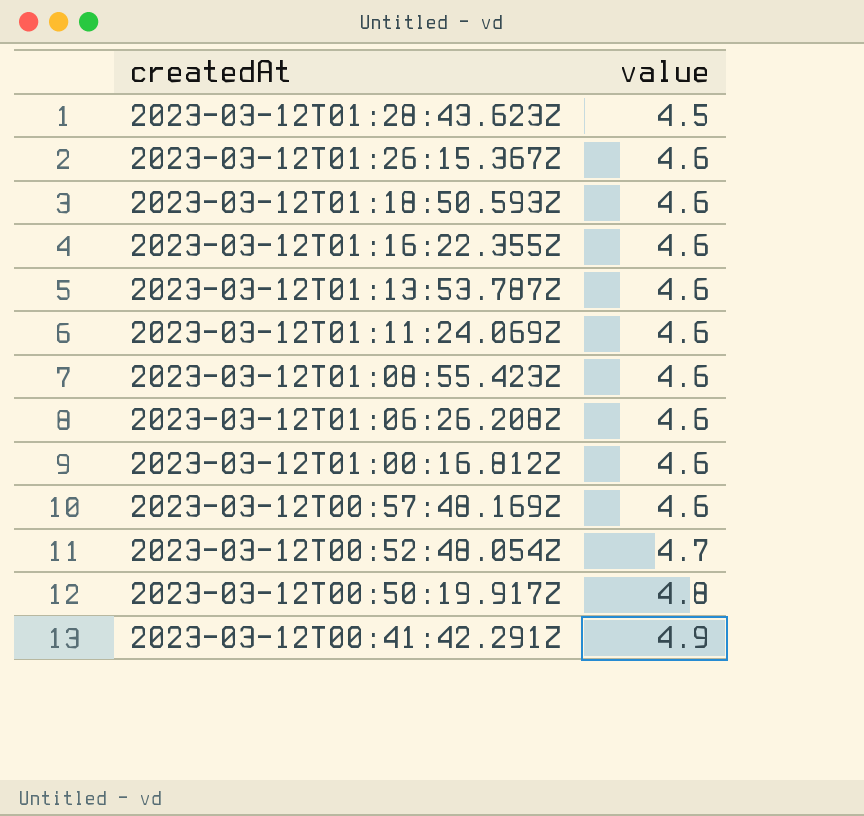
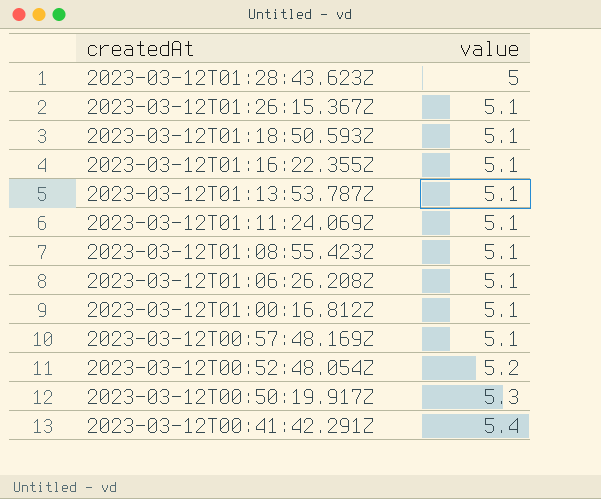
2023-03-12T01:28:43.623Z | value: 4.5 -> 5
2023-03-12T01:26:15.367Z | value: 4.6 -> 5.1
2023-03-12T01:18:50.593Z | value: 4.6 -> 5.1
2023-03-12T01:16:22.355Z | value: 4.6 -> 5.1
2023-03-12T01:13:53.787Z | value: 4.6 -> 5.1
2023-03-12T01:11:24.069Z | value: 4.6 -> 5.1
2023-03-12T01:08:55.423Z | value: 4.6 -> 5.1
2023-03-12T01:06:26.208Z | value: 4.6 -> 5.1
2023-03-12T01:00:16.812Z | value: 4.6 -> 5.1
2023-03-12T00:57:48.169Z | value: 4.6 -> 5.1
2023-03-12T00:52:48.054Z | value: 4.7 -> 5.2
2023-03-12T00:50:19.917Z | value: 4.8 -> 5.3
2023-03-12T00:41:42.291Z | value: 4.9 -> 5.4

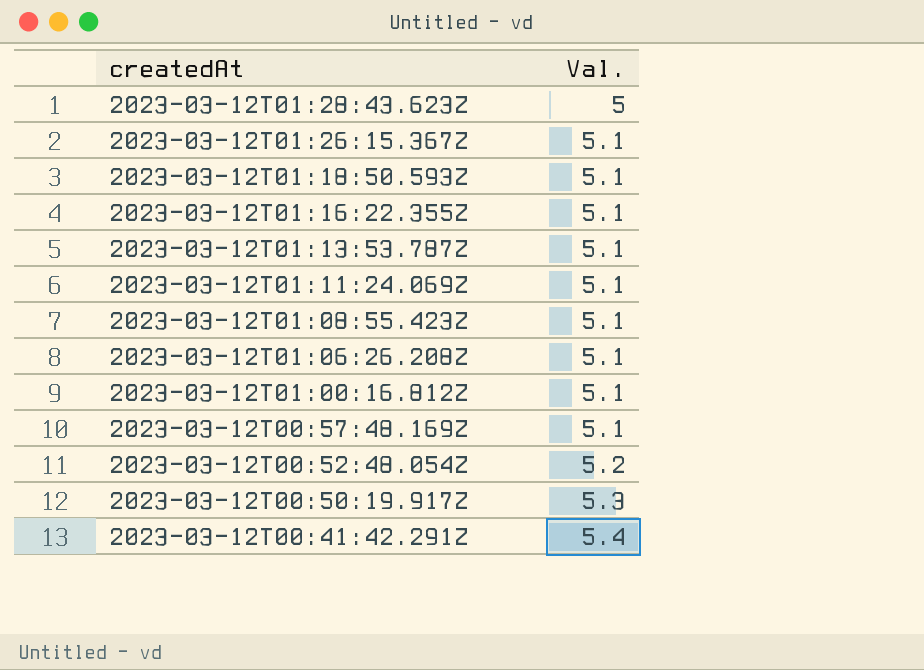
column name: value -> Val.

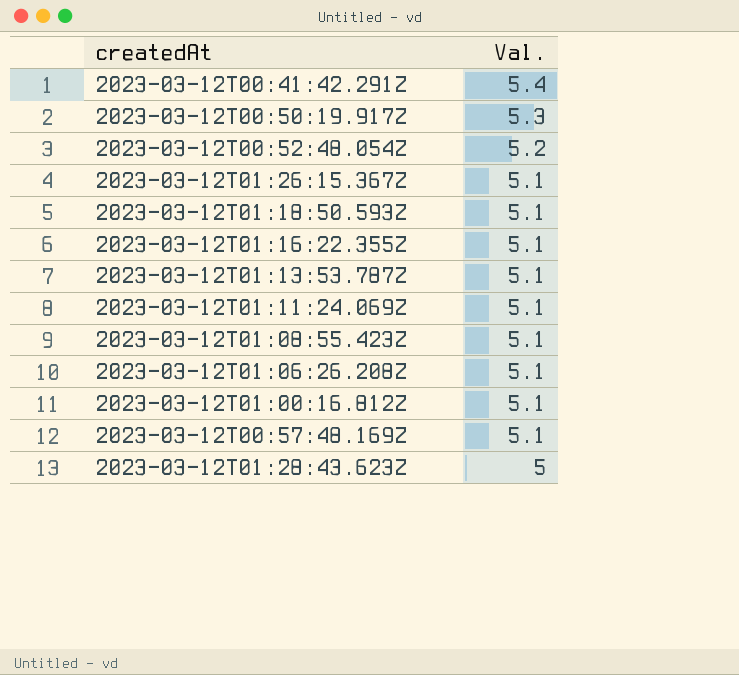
row order: createdAt descending -> Val. descending

